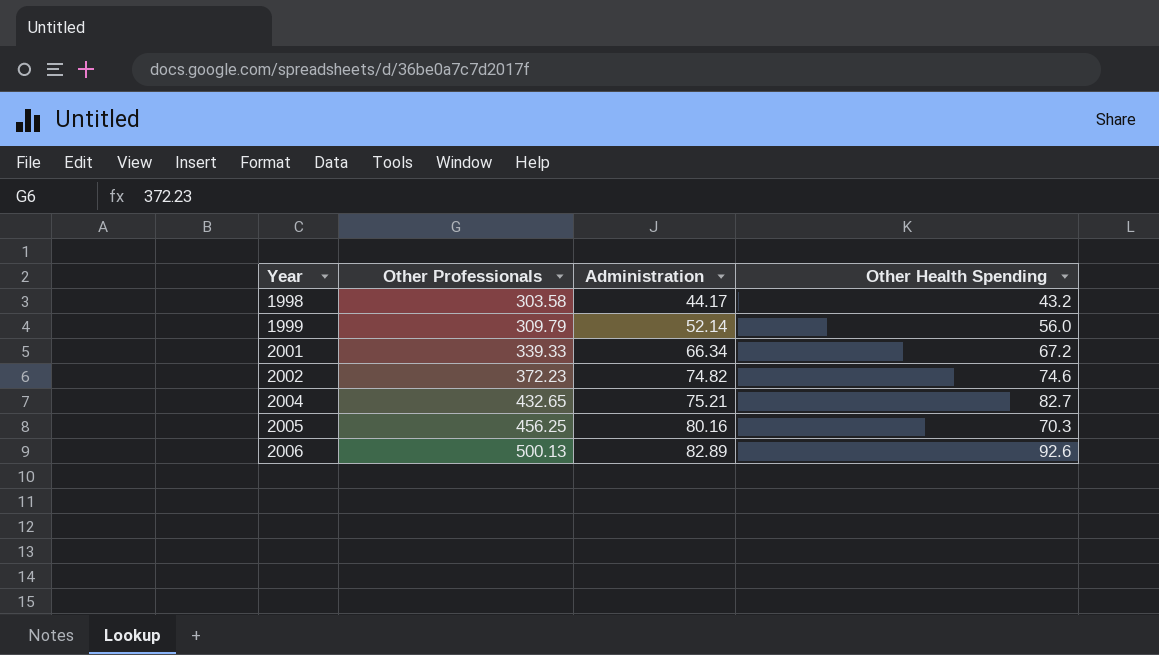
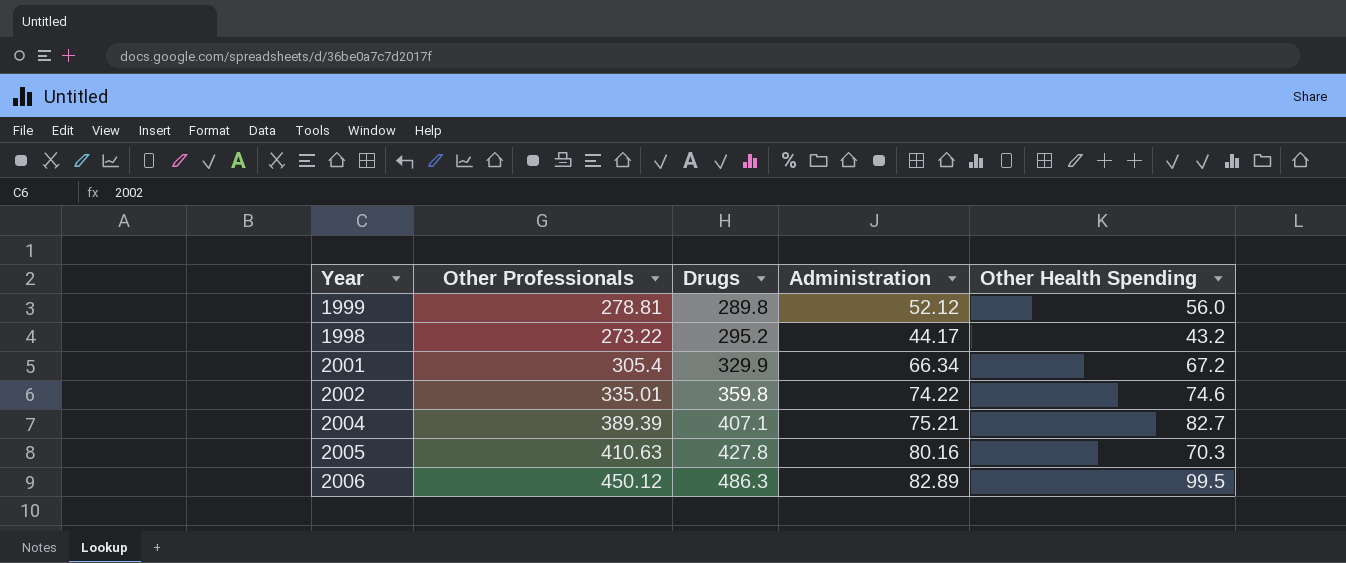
row order: Year ascending -> Drugs ascending
column Drugs | position: none -> 3
1999 | Other Professionals: 309.79 -> 278.81
1999 | Administration: 52.14 -> 52.12
1998 | Other Professionals: 303.58 -> 273.22
2001 | Other Professionals: 339.33 -> 305.4
2002 | Other Professionals: 372.23 -> 335.01
2002 | Administration: 74.82 -> 74.22
2004 | Other Professionals: 432.65 -> 389.39
2005 | Other Professionals: 456.25 -> 410.63
2006 | Other Professionals: 500.13 -> 450.12
2006 | Other Health Spending: 92.6 -> 99.5

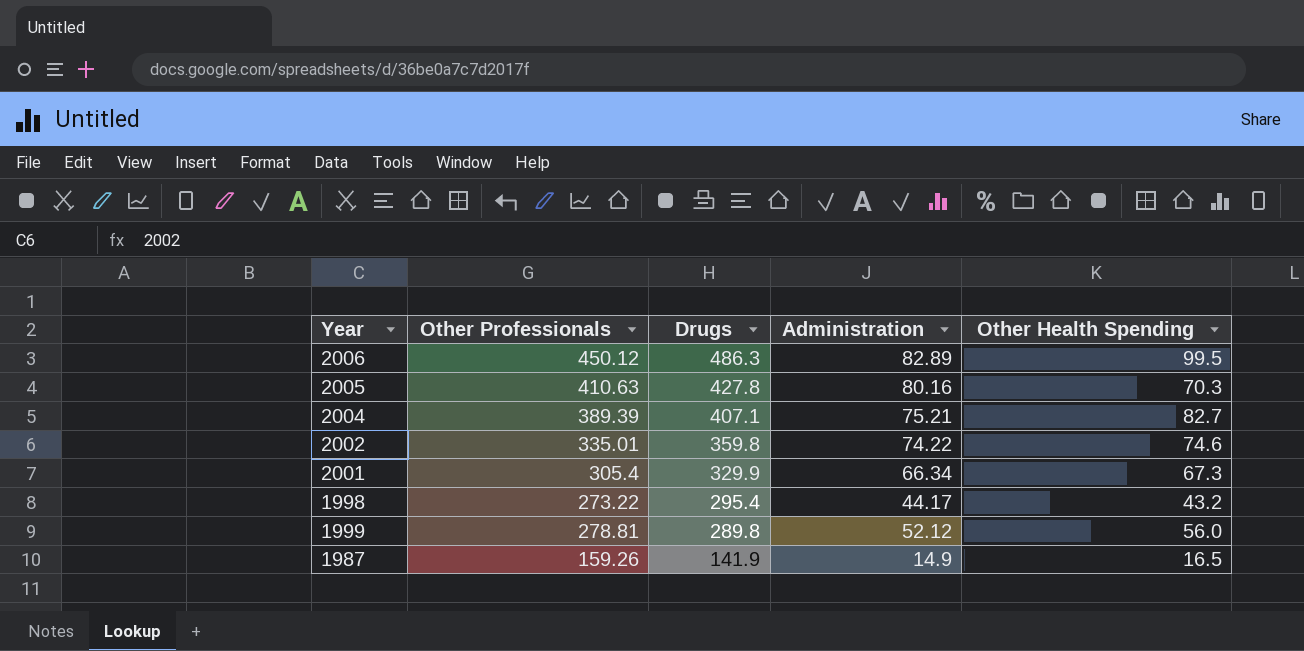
row order: Drugs ascending -> Drugs descending
2001 | Other Health Spending: 67.2 -> 67.3
1998 | Drugs: 295.2 -> 295.4
row 1987: none -> 159.26 | 141.9 | 14.9 | 16.5

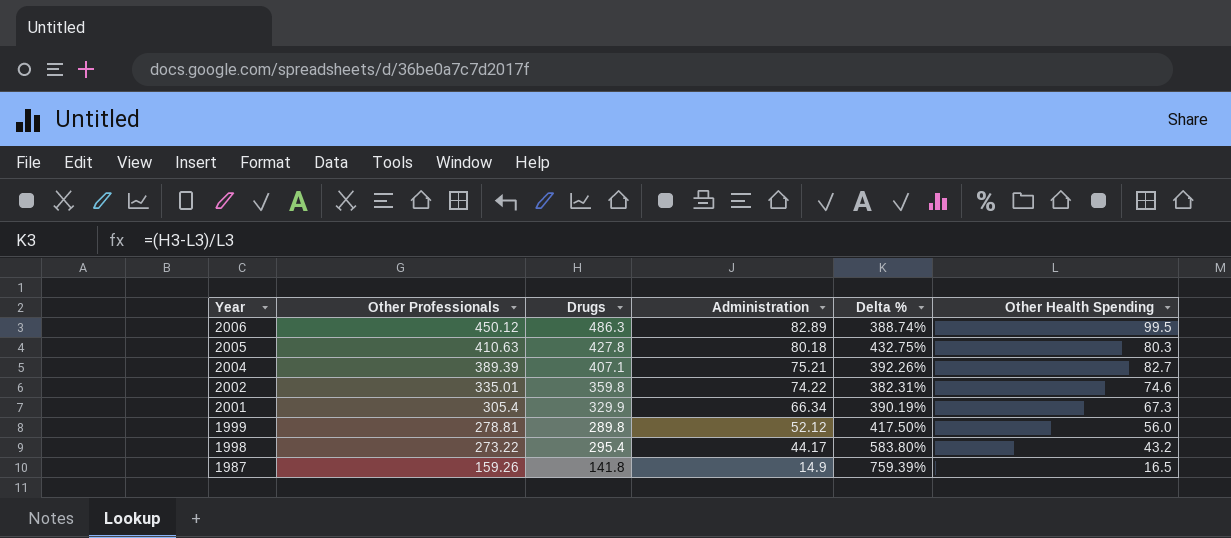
row order: Drugs descending -> Year descending
column Delta % | formula: none -> ([Drugs] - [Other Health Spending]) / [Other Health Spending]
2005 | Administration: 80.16 -> 80.18
2005 | Other Health Spending: 70.3 -> 80.3
1987 | Drugs: 141.9 -> 141.8

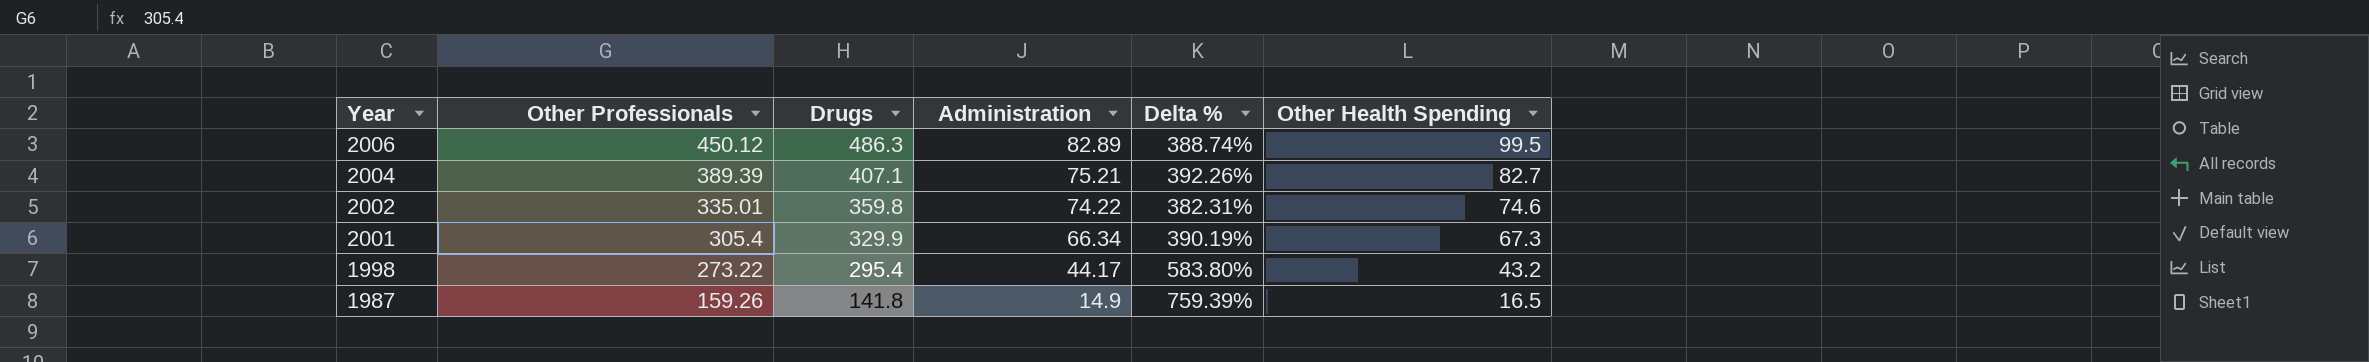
row 2005: 410.63 | 427.8 | 80.18 | 432.75% | 80.3 -> none
row 1999: 278.81 | 289.8 | 52.12 | 417.50% | 56.0 -> none

